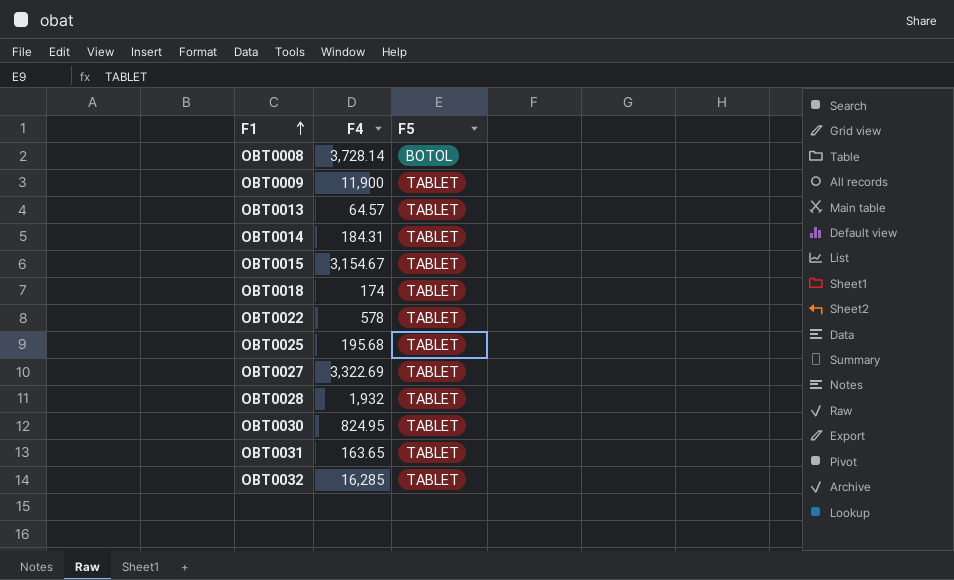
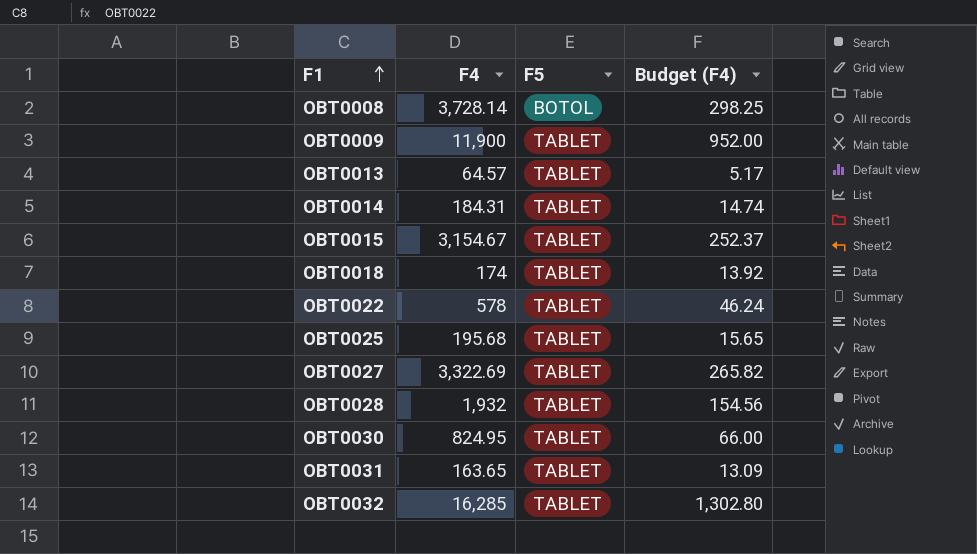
column Budget (F4) | formula: none -> [F4] * 0.08

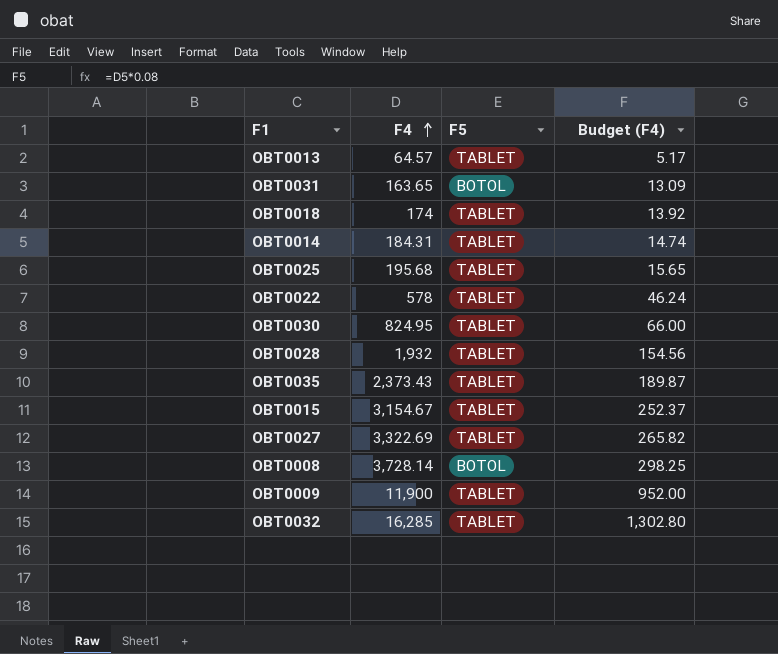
row order: F1 ascending -> F4 ascending
OBT0031 | F5: TABLET -> BOTOL
row OBT0035: none -> 2,373.43 | TABLET | 189.87

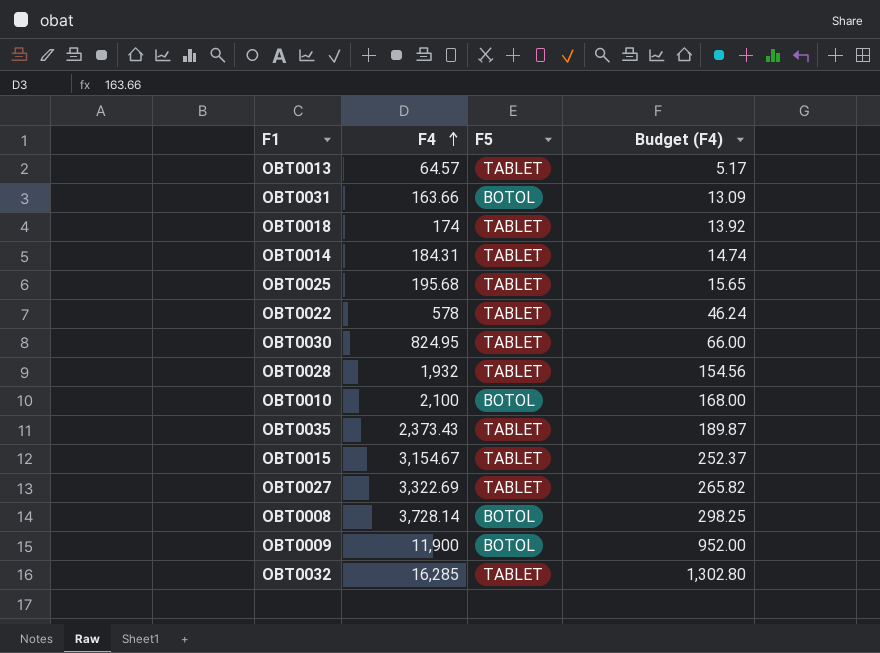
OBT0031 | F4: 163.65 -> 163.66
row OBT0010: none -> 2,100 | BOTOL | 168.00
OBT0009 | F5: TABLET -> BOTOL

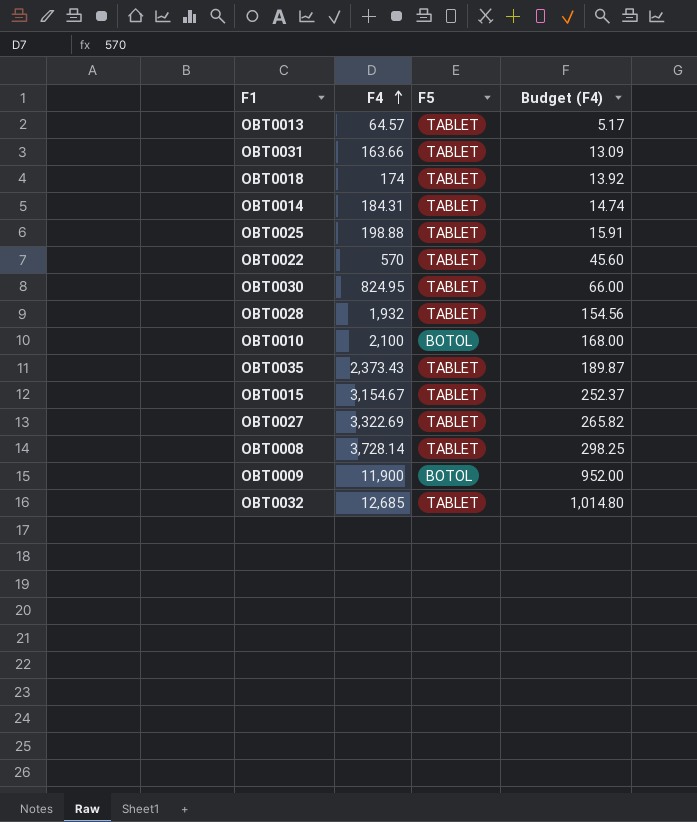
OBT0031 | F5: BOTOL -> TABLET
OBT0025 | F4: 195.68 -> 198.88
OBT0025 | Budget (F4): 15.65 -> 15.91
OBT0022 | F4: 578 -> 570
OBT0022 | Budget (F4): 46.24 -> 45.60
OBT0008 | F5: BOTOL -> TABLET
OBT0032 | F4: 16,285 -> 12,685
OBT0032 | Budget (F4): 1,302.80 -> 1,014.80

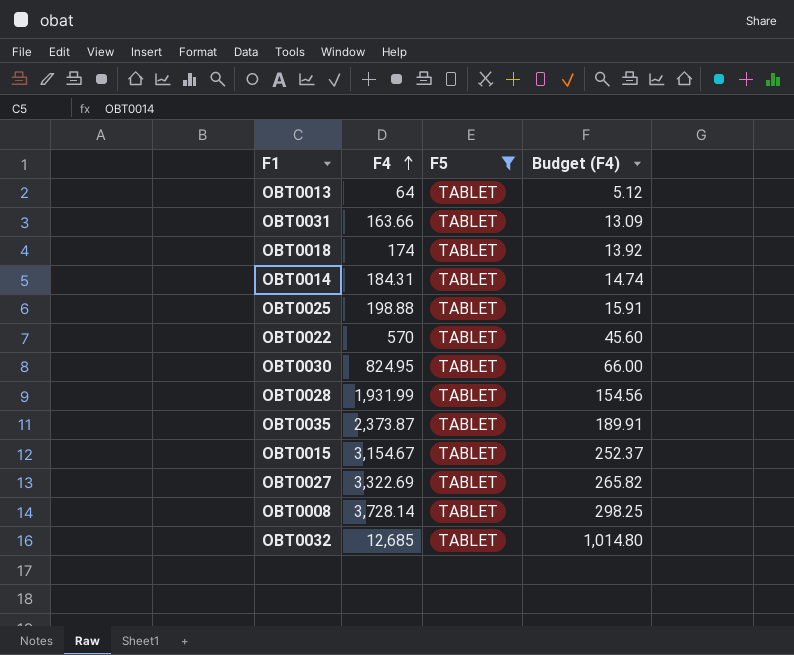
filter: none -> F5 = TABLET
OBT0013 | F4: 64.57 -> 64
OBT0013 | Budget (F4): 5.17 -> 5.12
OBT0028 | F4: 1,932 -> 1,931.99
OBT0035 | F4: 2,373.43 -> 2,373.87
OBT0035 | Budget (F4): 189.87 -> 189.91

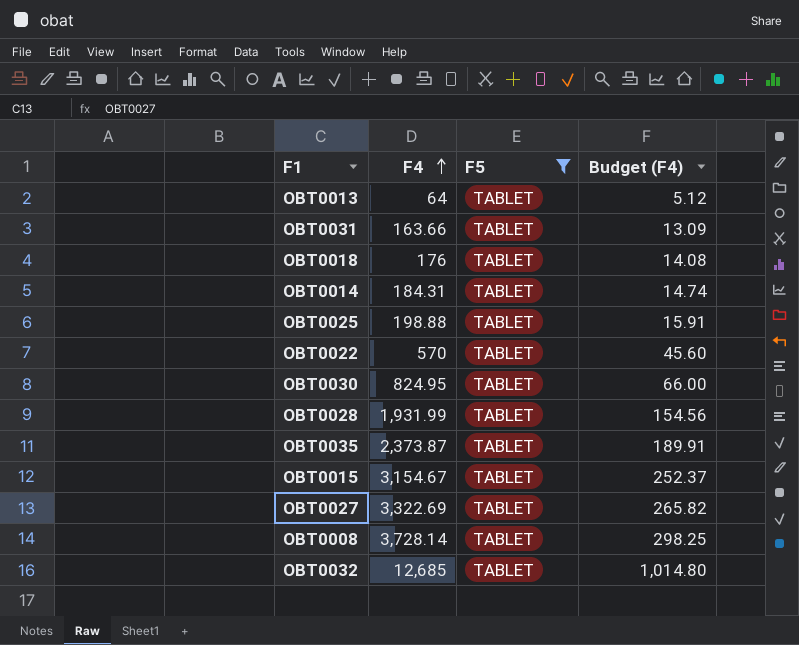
OBT0018 | F4: 174 -> 176
OBT0018 | Budget (F4): 13.92 -> 14.08

